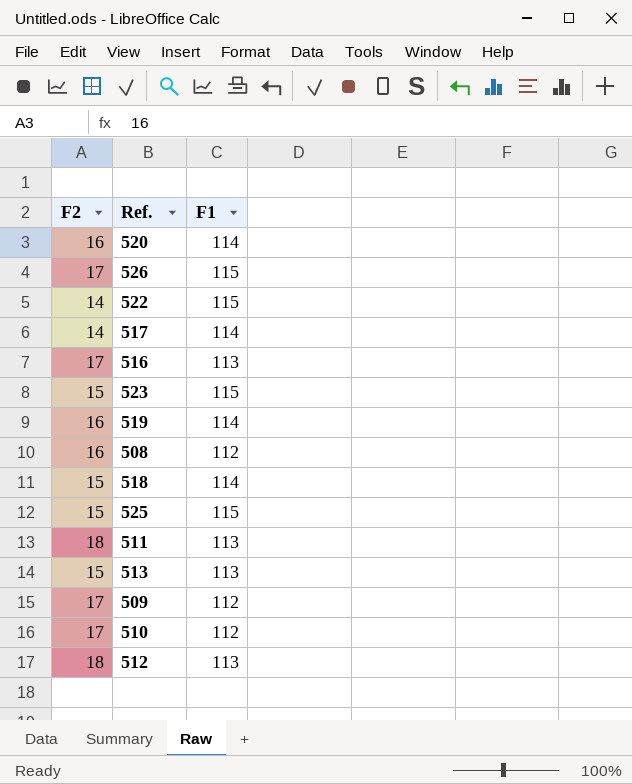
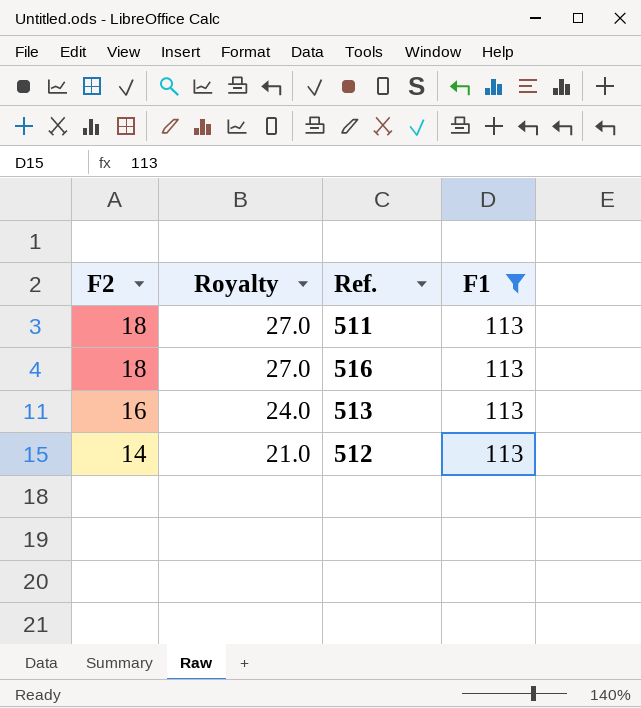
filter: none -> F1 = 113
row order: none -> F2 descending
column Royalty | formula: none -> [F2] * 1.5
516 | F2: 17 -> 18
513 | F2: 15 -> 16
512 | F2: 18 -> 14

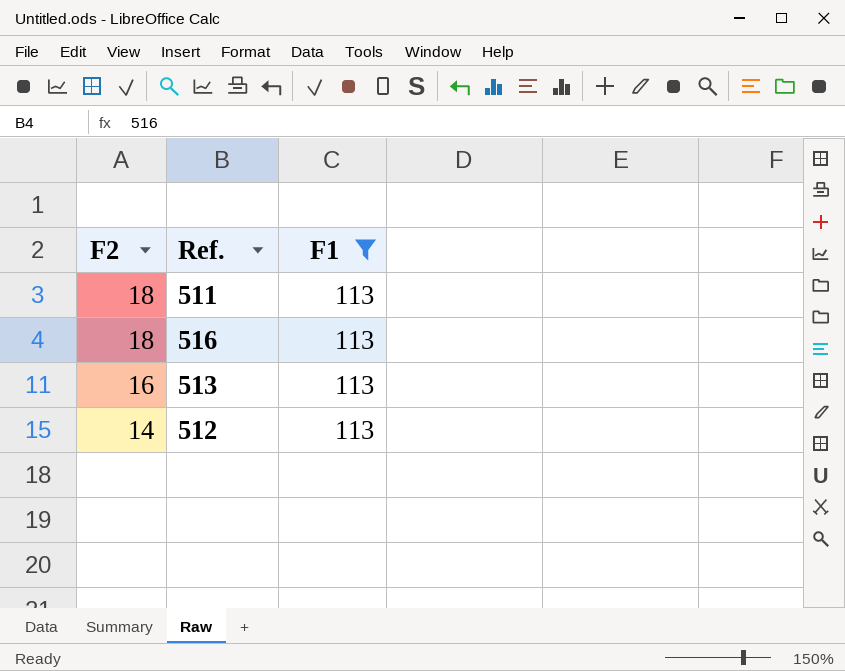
column Royalty | formula: [F2] * 1.5 -> none

